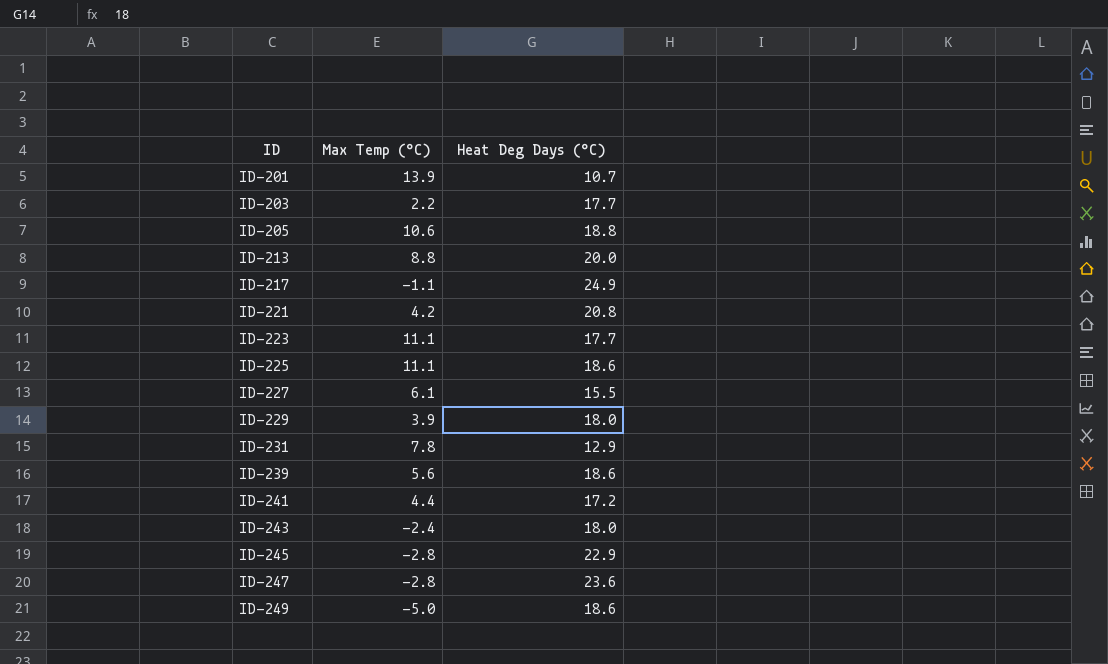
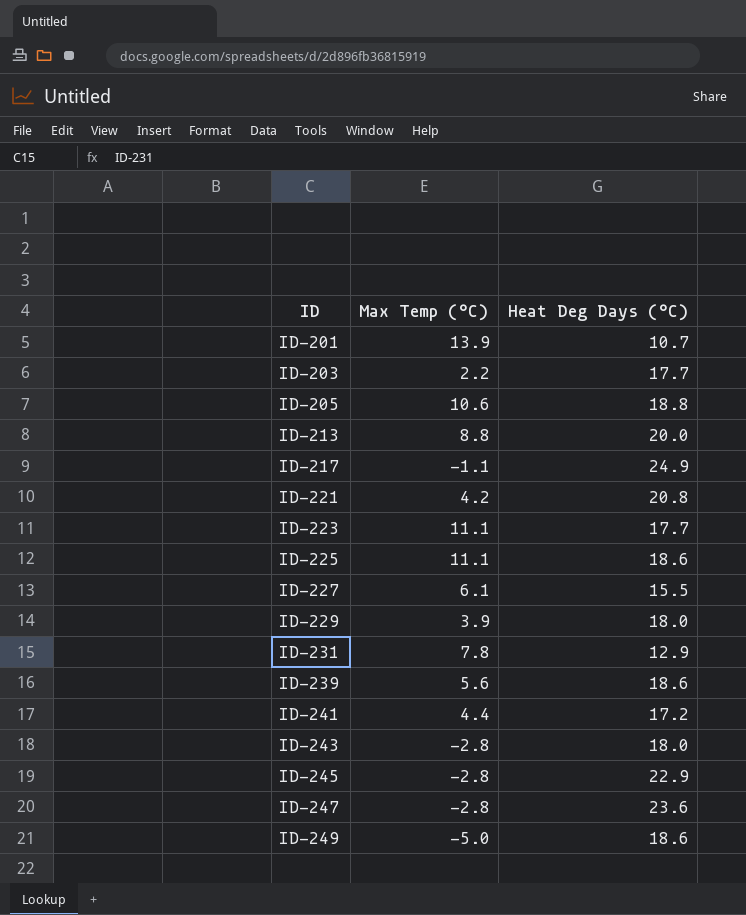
ID-243 | Max Temp (°C): -2.4 -> -2.8

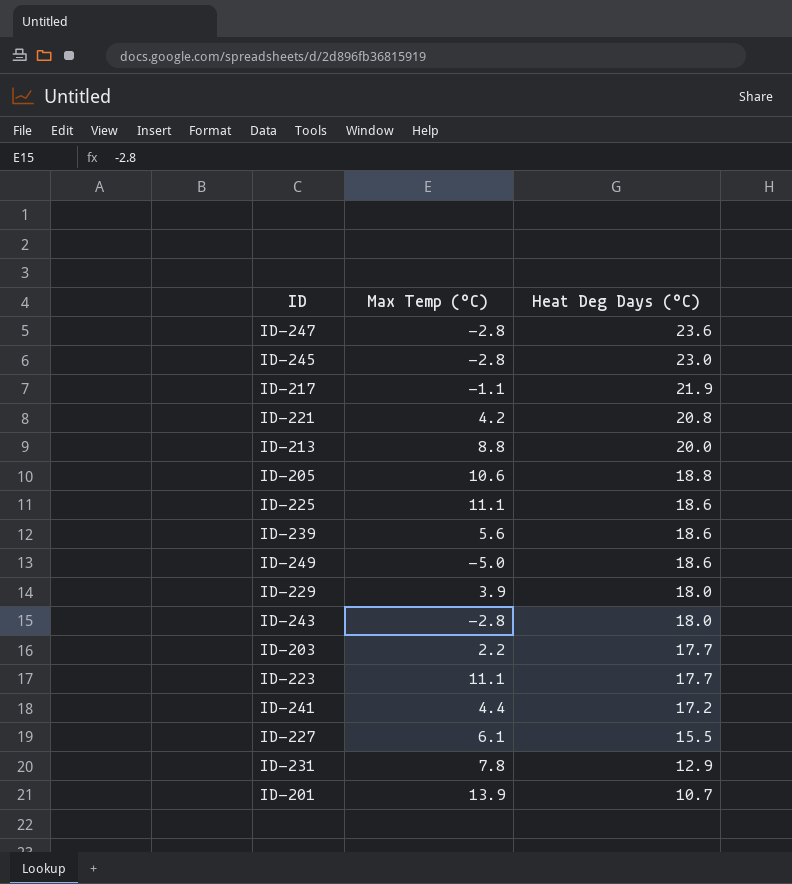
row order: ID ascending -> Heat Deg Days (°C) descending
ID-245 | Heat Deg Days (°C): 22.9 -> 23.0
ID-217 | Heat Deg Days (°C): 24.9 -> 21.9

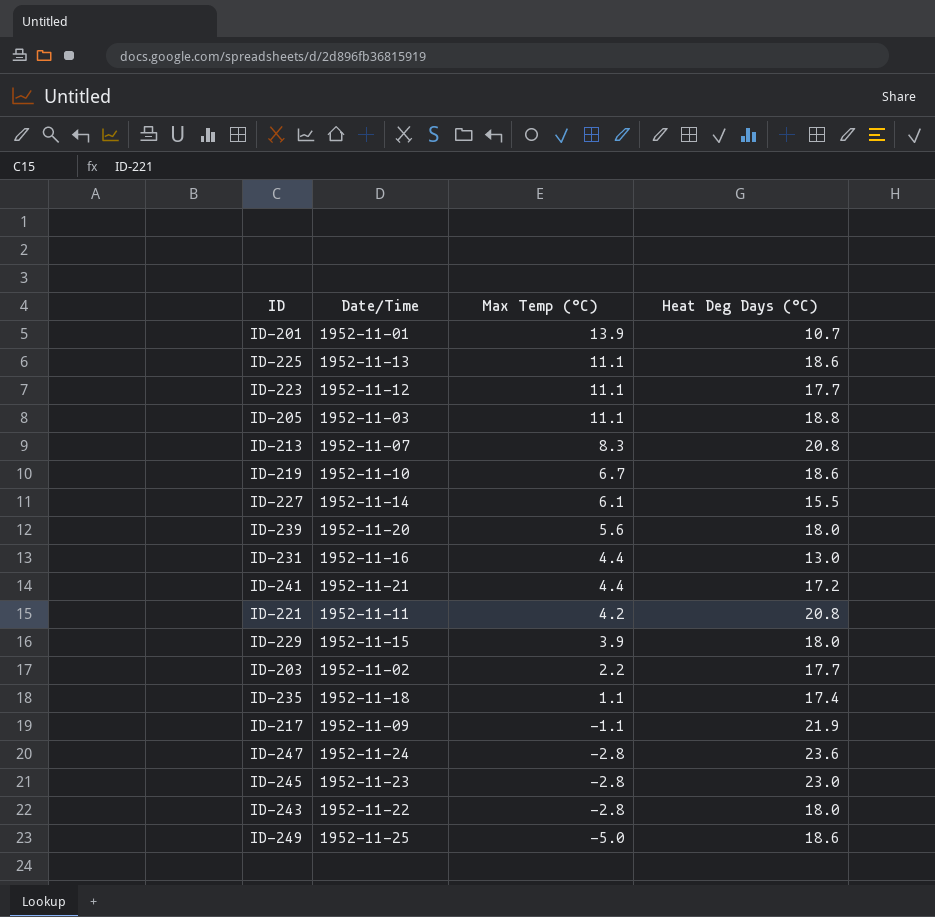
row order: Heat Deg Days (°C) descending -> Max Temp (°C) descending
column Date/Time | position: none -> 2
ID-205 | Max Temp (°C): 10.6 -> 11.1
ID-213 | Max Temp (°C): 8.8 -> 8.3
ID-213 | Heat Deg Days (°C): 20.0 -> 20.8
row ID-219: none -> 1952-11-10 | 6.7 | 18.6
ID-239 | Heat Deg Days (°C): 18.6 -> 18.0
ID-231 | Max Temp (°C): 7.8 -> 4.4
ID-231 | Heat Deg Days (°C): 12.9 -> 13.0
row ID-235: none -> 1952-11-18 | 1.1 | 17.4

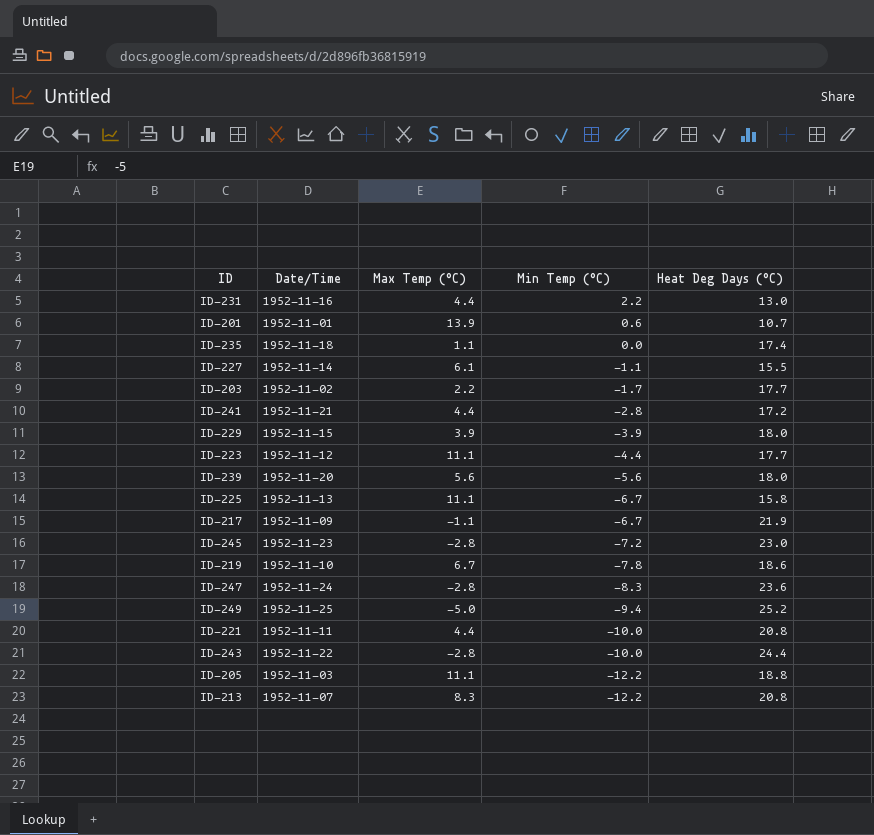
row order: Max Temp (°C) descending -> Min Temp (°C) descending
column Min Temp (°C) | position: none -> 4
ID-225 | Heat Deg Days (°C): 18.6 -> 15.8
ID-249 | Heat Deg Days (°C): 18.6 -> 25.2
ID-221 | Max Temp (°C): 4.2 -> 4.4
ID-243 | Heat Deg Days (°C): 18.0 -> 24.4

